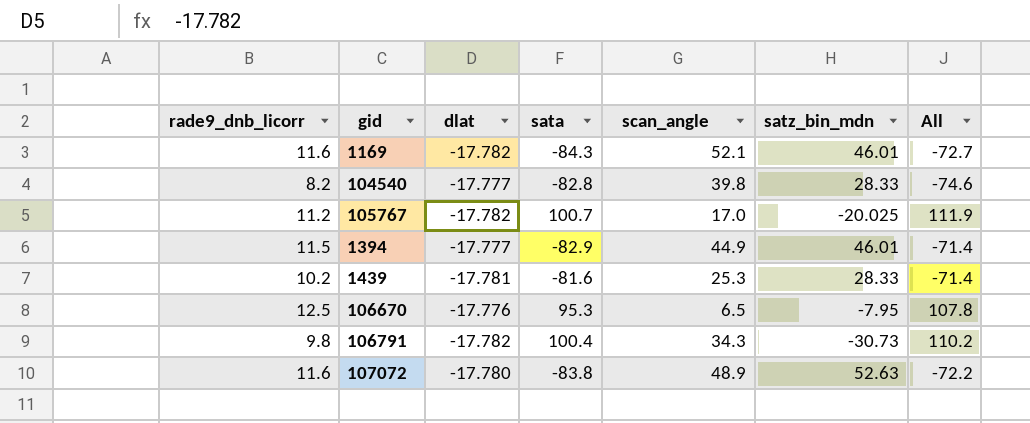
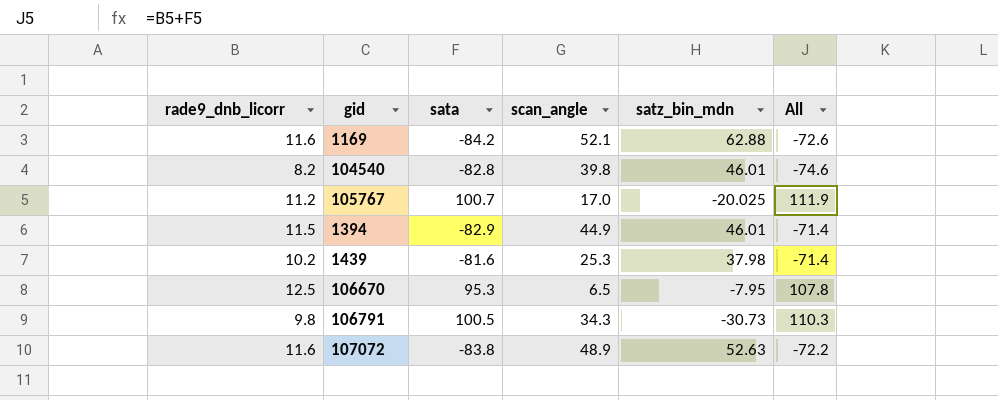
column dlat | position: 3 -> none
1169 | sata: -84.3 -> -84.2
1169 | satz_bin_mdn: 46.01 -> 62.88
1169 | All: -72.7 -> -72.6
104540 | satz_bin_mdn: 28.33 -> 46.01
1439 | satz_bin_mdn: 28.33 -> 37.98
106791 | sata: 100.4 -> 100.5
106791 | All: 110.2 -> 110.3

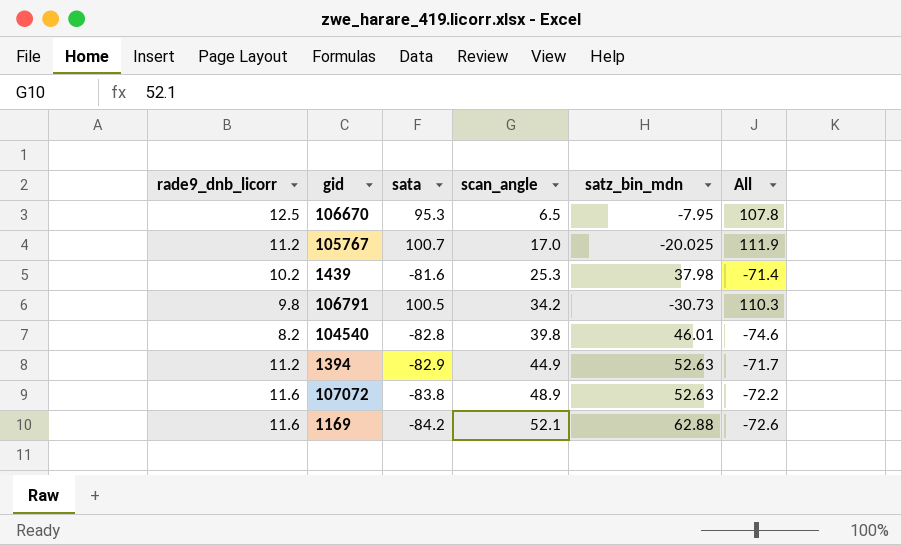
row order: none -> scan_angle ascending
106791 | scan_angle: 34.3 -> 34.2
1394 | rade9_dnb_licorr: 11.5 -> 11.2
1394 | satz_bin_mdn: 46.01 -> 52.63
1394 | All: -71.4 -> -71.7

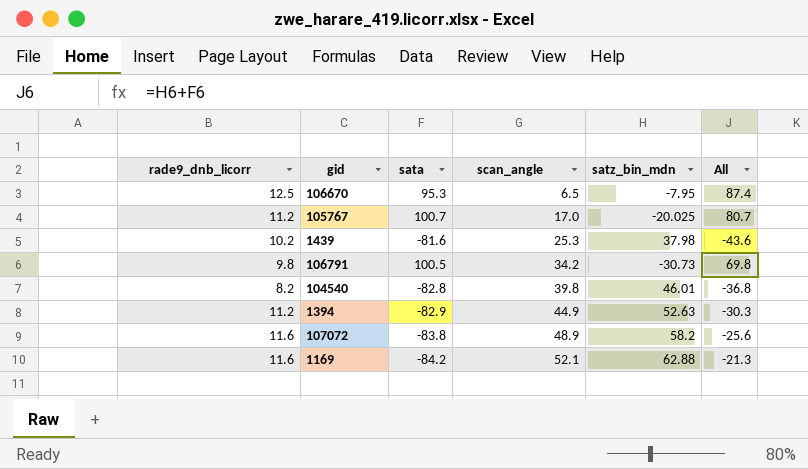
column All | formula: [rade9_dnb_licorr] + [sata] -> [sata] + [satz_bin_mdn]
107072 | satz_bin_mdn: 52.63 -> 58.2

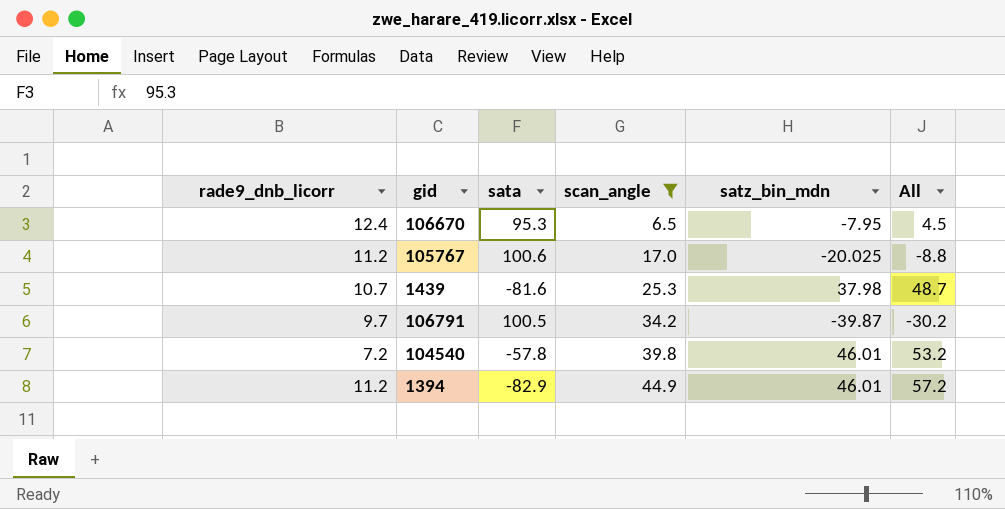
filter: none -> scan_angle <= 44.9
column All | formula: [sata] + [satz_bin_mdn] -> [rade9_dnb_licorr] + [satz_bin_mdn]
106670 | rade9_dnb_licorr: 12.5 -> 12.4
105767 | sata: 100.7 -> 100.6
1439 | rade9_dnb_licorr: 10.2 -> 10.7
106791 | rade9_dnb_licorr: 9.8 -> 9.7
106791 | satz_bin_mdn: -30.73 -> -39.87
104540 | rade9_dnb_licorr: 8.2 -> 7.2
104540 | sata: -82.8 -> -57.8
1394 | satz_bin_mdn: 52.63 -> 46.01

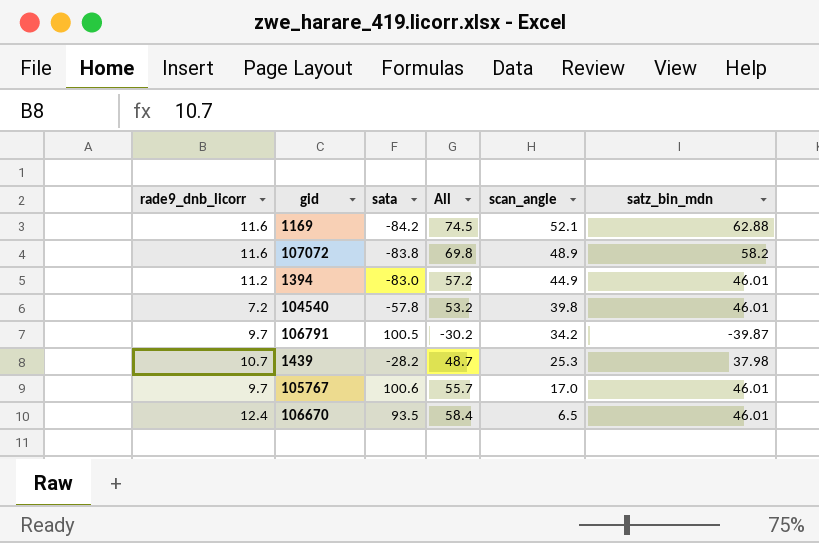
filter: scan_angle <= 44.9 -> none
row order: scan_angle ascending -> scan_angle descending
column All | position: 6 -> 4
1394 | sata: -82.9 -> -83.0
1439 | sata: -81.6 -> -28.2
105767 | rade9_dnb_licorr: 11.2 -> 9.7
105767 | All: -8.8 -> 55.7
105767 | satz_bin_mdn: -20.025 -> 46.01
106670 | sata: 95.3 -> 93.5
106670 | All: 4.5 -> 58.4
106670 | satz_bin_mdn: -7.95 -> 46.01

